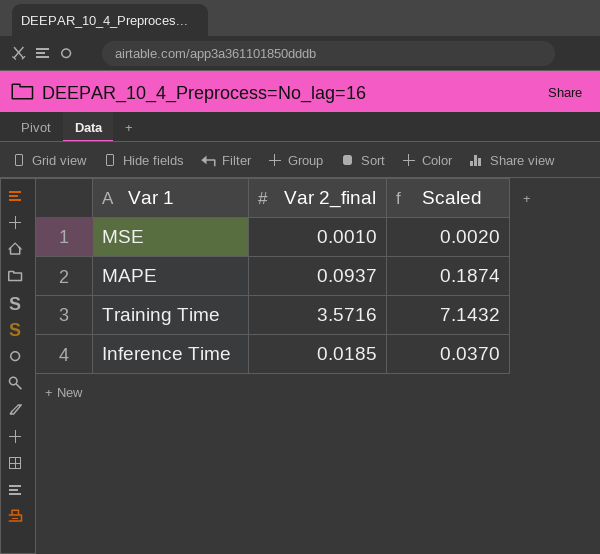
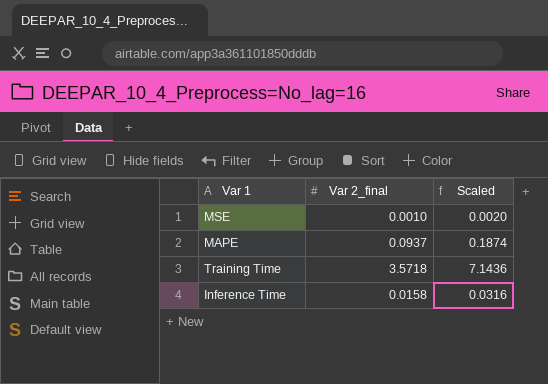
Training Time | Var 2_final: 3.5716 -> 3.5718
Training Time | Scaled: 7.1432 -> 7.1436
Inference Time | Var 2_final: 0.0185 -> 0.0158
Inference Time | Scaled: 0.0370 -> 0.0316

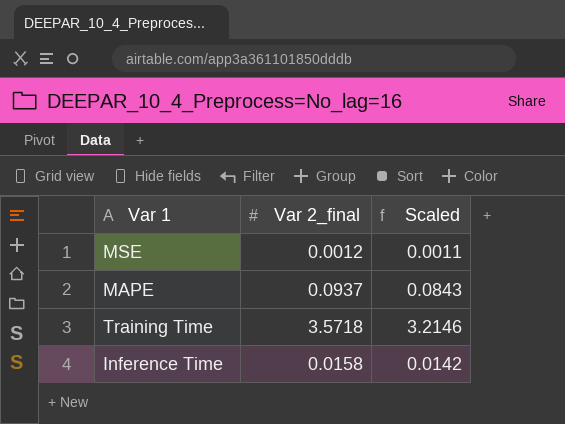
column Scaled | formula: [Var 2_final] * 2 -> [Var 2_final] * 0.9
MSE | Var 2_final: 0.0010 -> 0.0012

